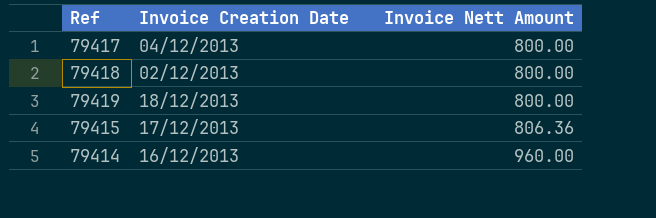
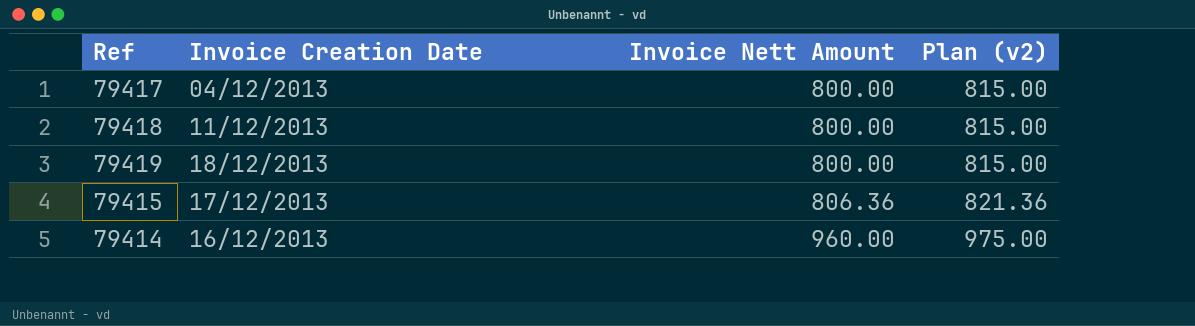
column Plan (v2) | formula: none -> [Invoice Nett Amount] + 15
79418 | Invoice Creation Date: 02/12/2013 -> 11/12/2013

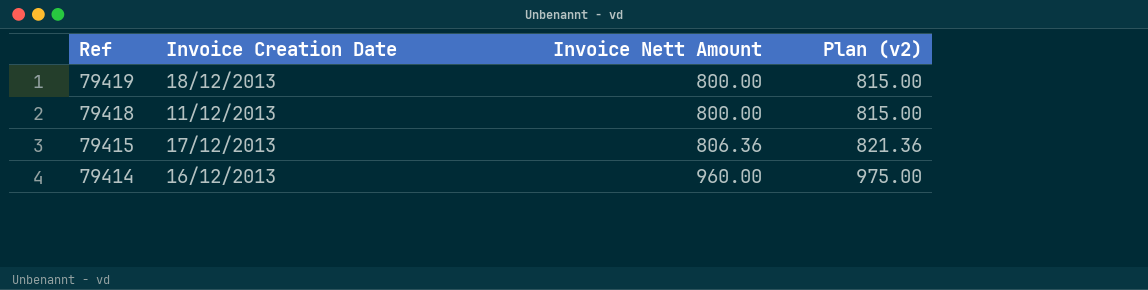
row order: Invoice Nett Amount ascending -> Ref descending
row 79417: 04/12/2013 | 800.00 | 815.00 -> none

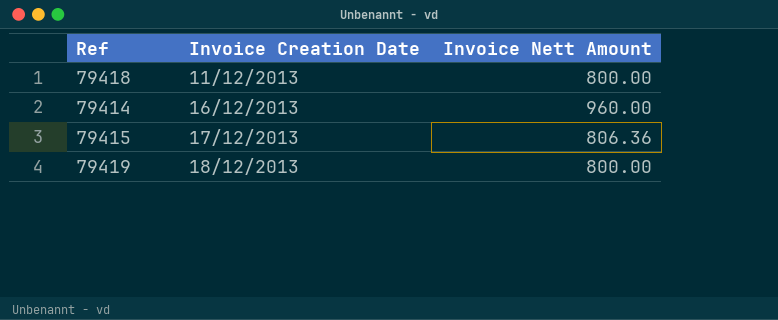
row order: Ref descending -> Invoice Creation Date ascending
column Plan (v2) | formula: [Invoice Nett Amount] + 15 -> none

